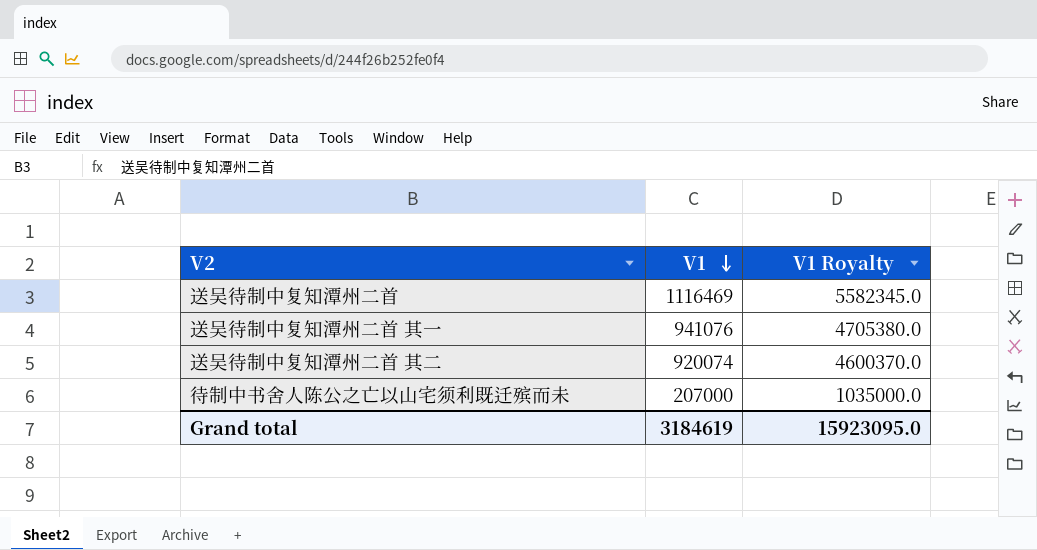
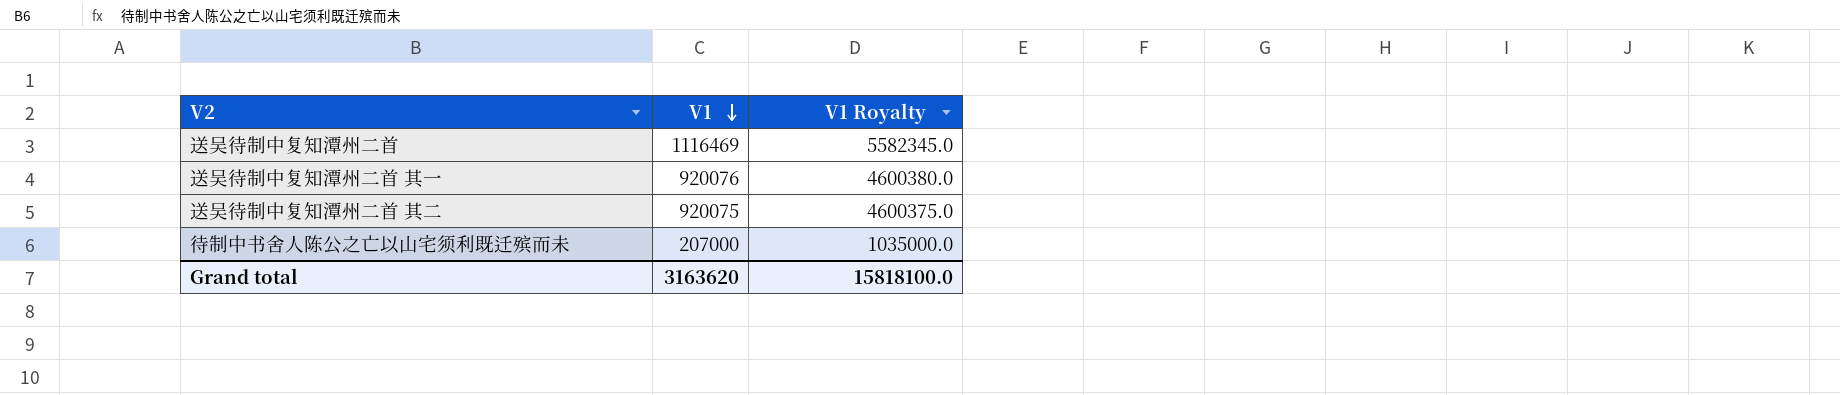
送吴待制中复知潭州二首 其一 | V1: 941076 -> 920076
送吴待制中复知潭州二首 其一 | V1 Royalty: 4705380.0 -> 4600380.0
送吴待制中复知潭州二首 其二 | V1: 920074 -> 920075
送吴待制中复知潭州二首 其二 | V1 Royalty: 4600370.0 -> 4600375.0
Grand total | V1: 3184619 -> 3163620
Grand total | V1 Royalty: 15923095.0 -> 15818100.0

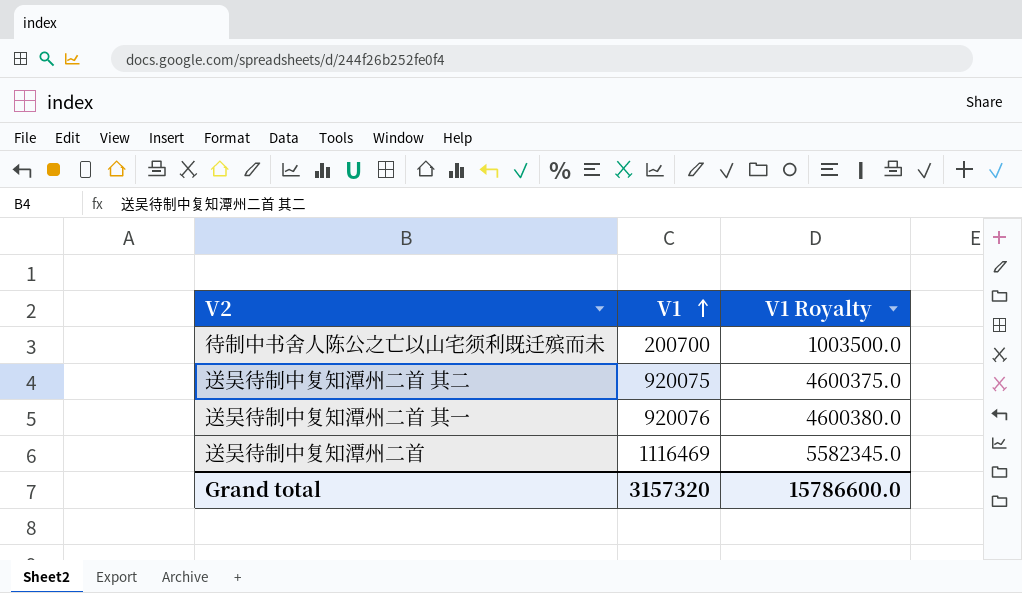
row order: V1 descending -> V1 ascending
待制中书舍人陈公之亡以山宅须利既迁殡而未 | V1: 207000 -> 200700
待制中书舍人陈公之亡以山宅须利既迁殡而未 | V1 Royalty: 1035000.0 -> 1003500.0
Grand total | V1: 3163620 -> 3157320
Grand total | V1 Royalty: 15818100.0 -> 15786600.0

